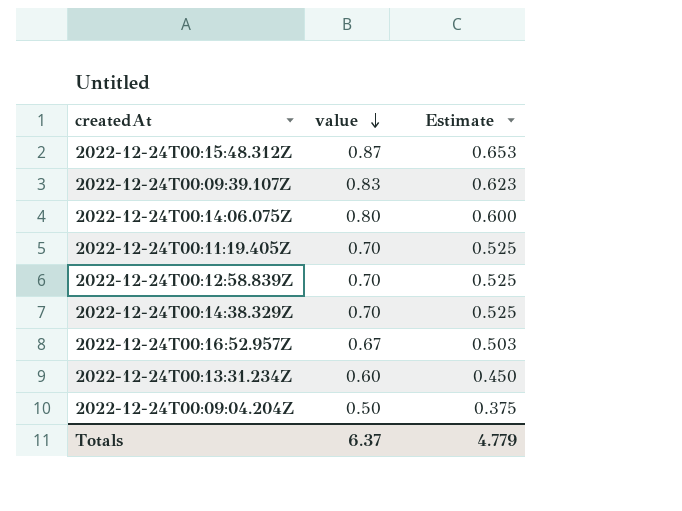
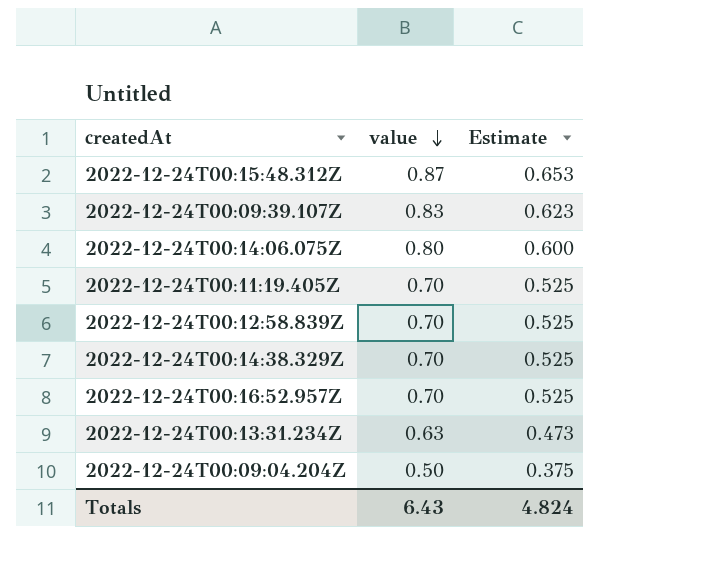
2022-12-24T00:16:52.957Z | value: 0.67 -> 0.70
2022-12-24T00:16:52.957Z | Estimate: 0.503 -> 0.525
2022-12-24T00:13:31.234Z | value: 0.60 -> 0.63
2022-12-24T00:13:31.234Z | Estimate: 0.450 -> 0.473
Totals | value: 6.37 -> 6.43
Totals | Estimate: 4.779 -> 4.824

